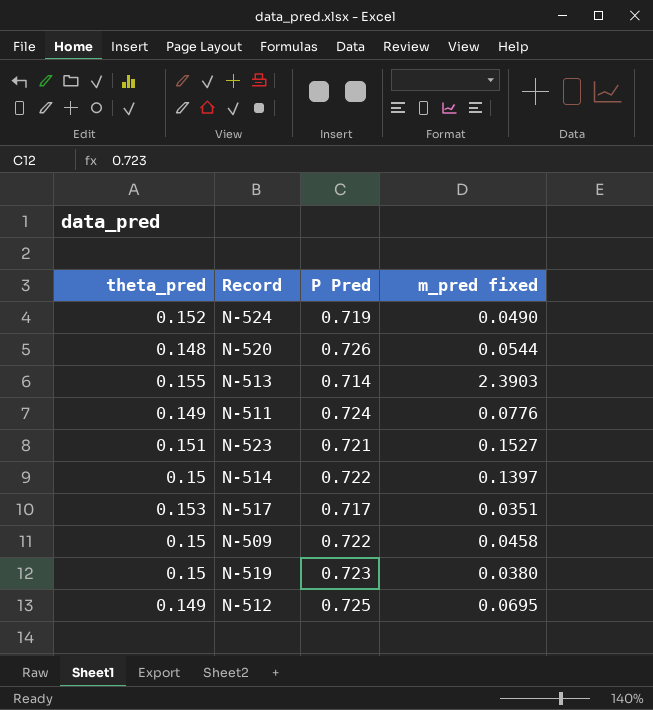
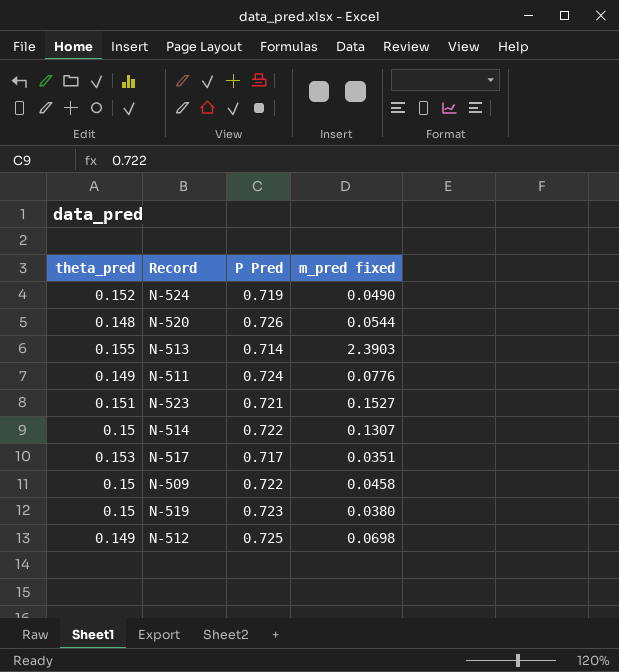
N-514 | m_pred fixed: 0.1397 -> 0.1307
N-512 | m_pred fixed: 0.0695 -> 0.0698

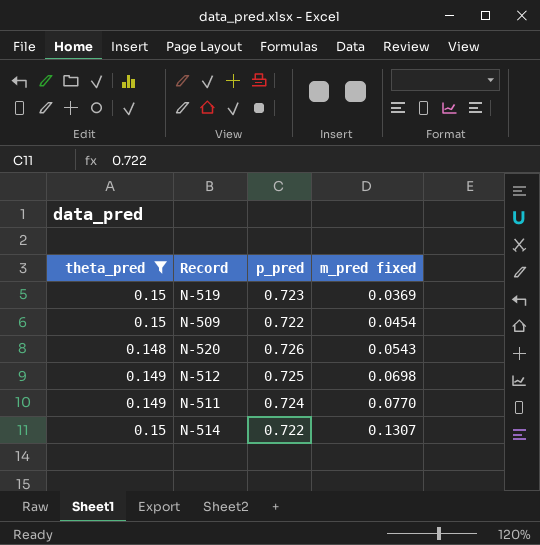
filter: none -> theta_pred <= 0.15
row order: none -> m_pred fixed ascending
column name: P Pred -> p_pred
N-519 | m_pred fixed: 0.0380 -> 0.0369
N-509 | m_pred fixed: 0.0458 -> 0.0454
N-520 | m_pred fixed: 0.0544 -> 0.0543
N-511 | m_pred fixed: 0.0776 -> 0.0770

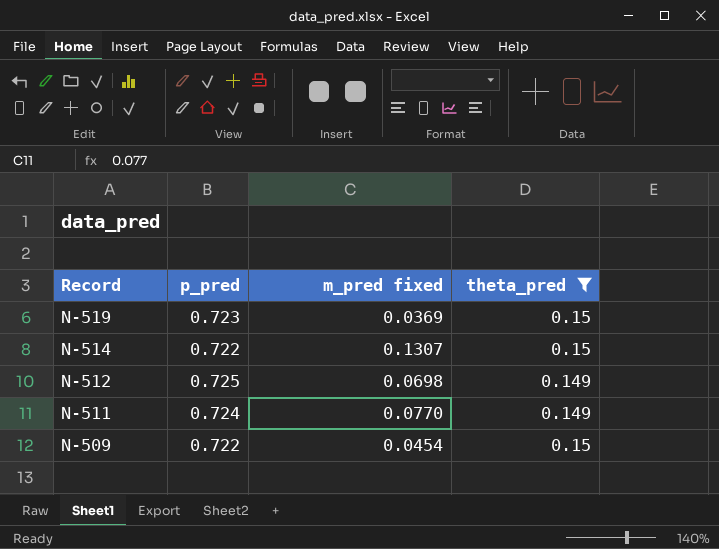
row order: m_pred fixed ascending -> Record descending
column theta_pred | position: 1 -> 4
row N-520: 0.148 | 0.726 | 0.0543 -> none

